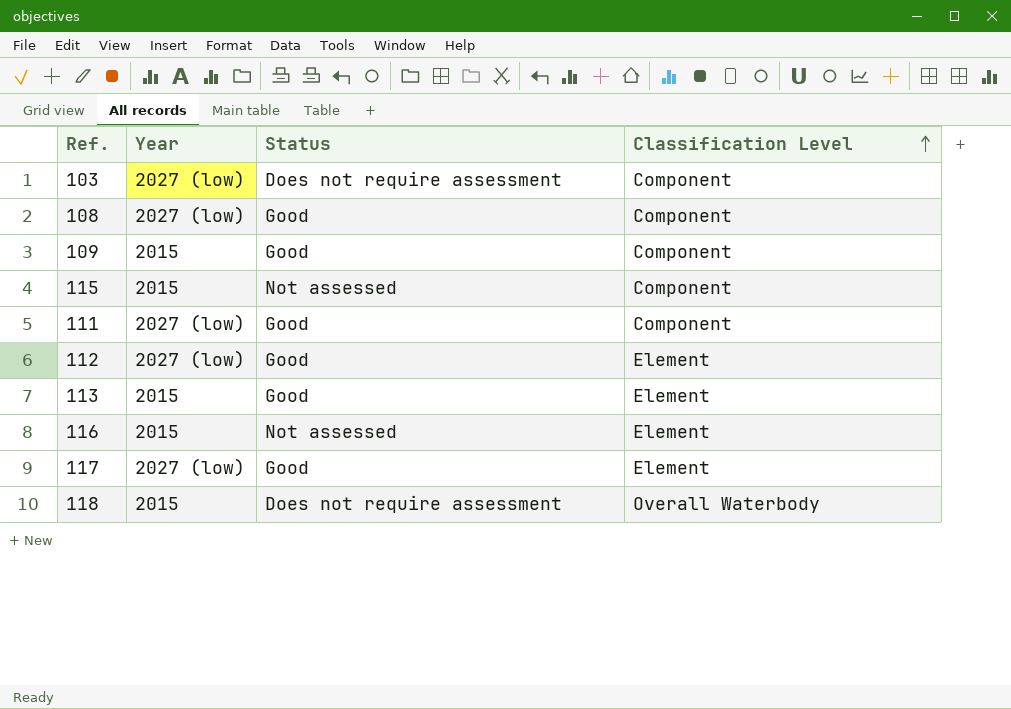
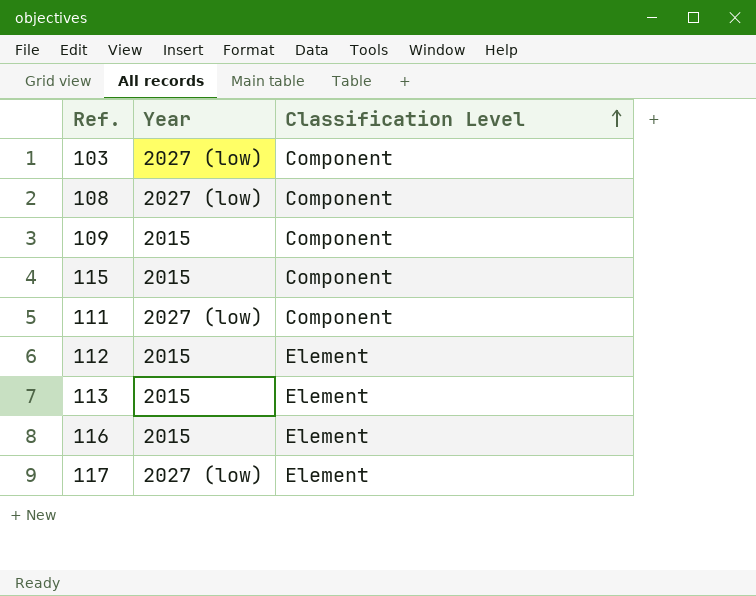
column Status | position: 3 -> none
row 118: 2015 | Does not require assessment | Overall Waterbody -> none
112 | Year: 2027 (low) -> 2015

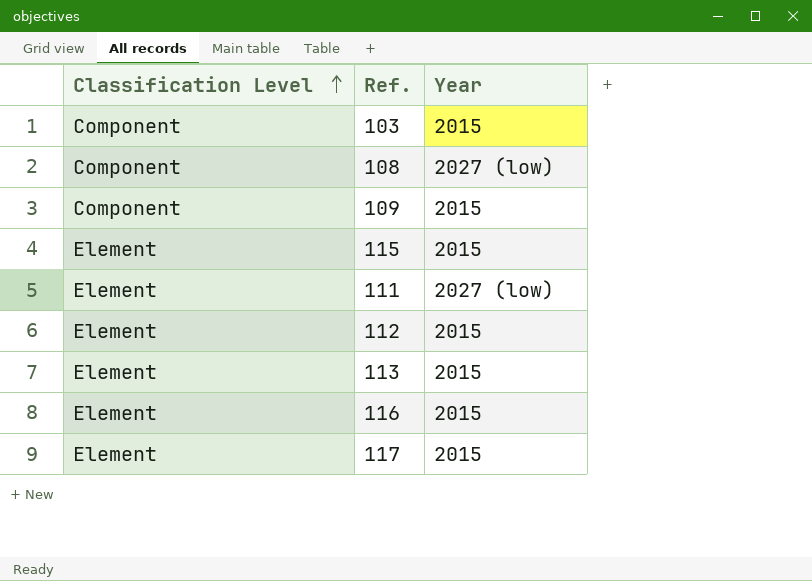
column Classification Level | position: 3 -> 1
103 | Year: 2027 (low) -> 2015
115 | Classification Level: Component -> Element
111 | Classification Level: Component -> Element
117 | Year: 2027 (low) -> 2015

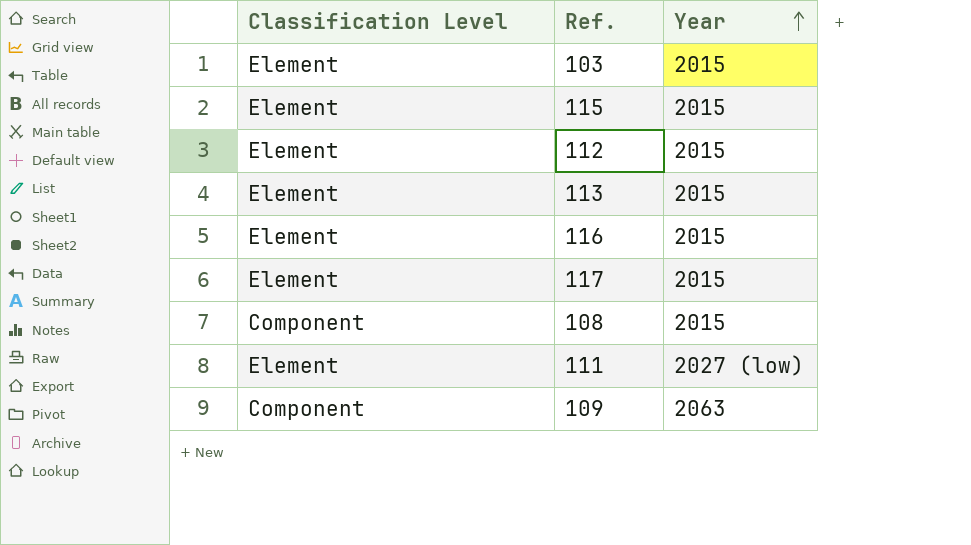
row order: Classification Level ascending -> Year ascending
103 | Classification Level: Component -> Element
108 | Year: 2027 (low) -> 2015
109 | Year: 2015 -> 2063

